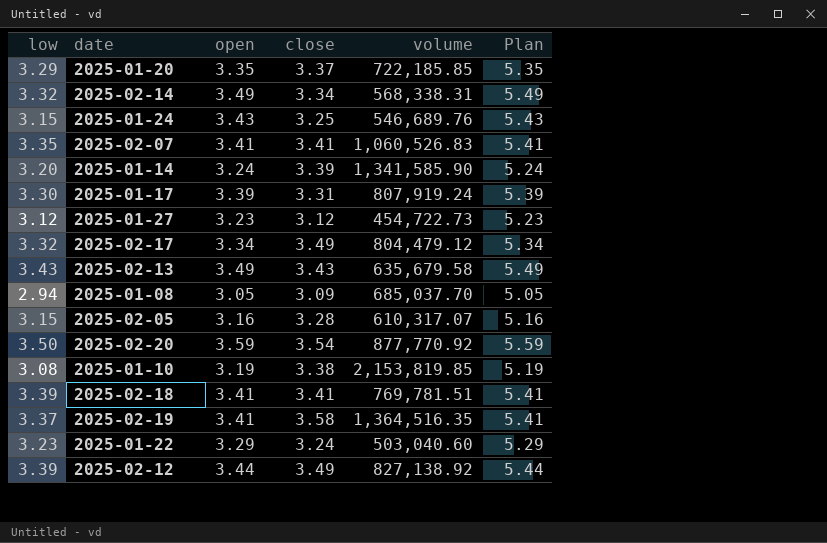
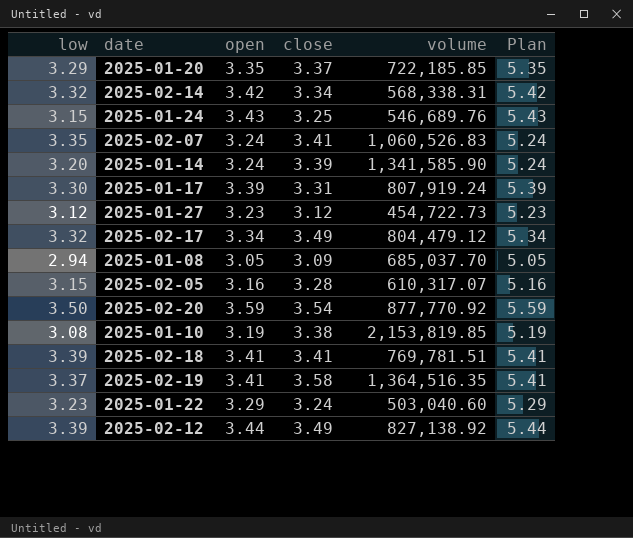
row 2025-02-13: 3.43 | 3.49 | 3.43 | 635,679.58 | 5.49 -> none
2025-02-14 | open: 3.49 -> 3.42
2025-02-14 | Plan: 5.49 -> 5.42
2025-02-07 | open: 3.41 -> 3.24
2025-02-07 | Plan: 5.41 -> 5.24

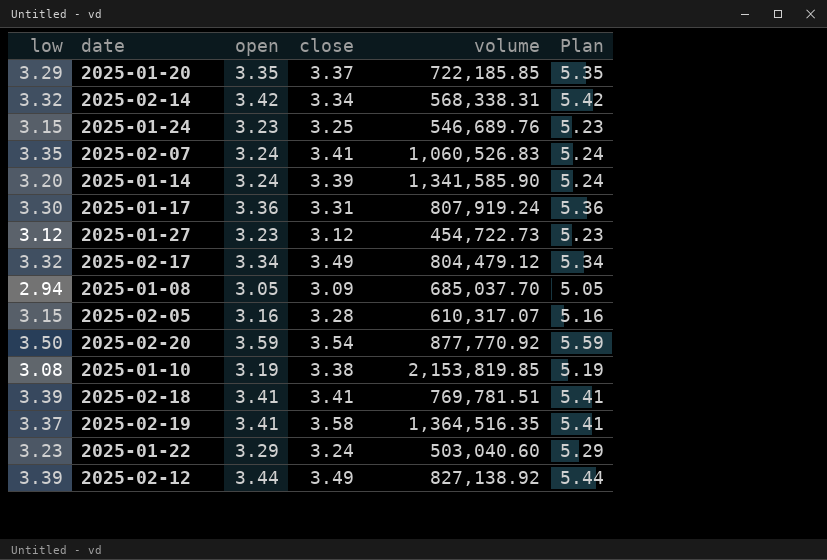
2025-01-24 | open: 3.43 -> 3.23
2025-01-24 | Plan: 5.43 -> 5.23
2025-01-17 | open: 3.39 -> 3.36
2025-01-17 | Plan: 5.39 -> 5.36

